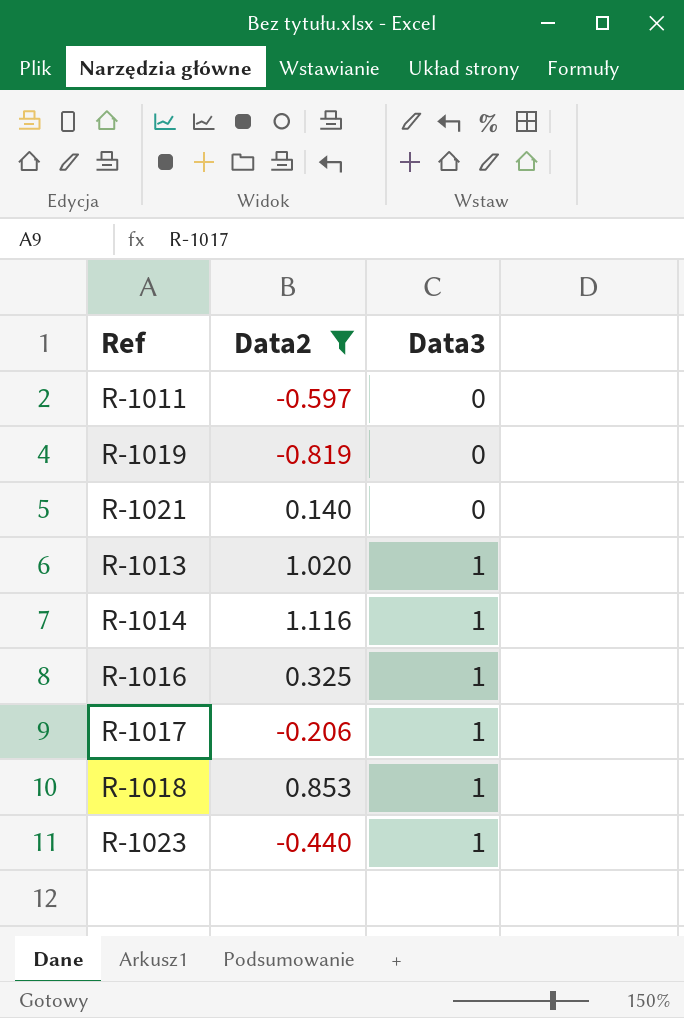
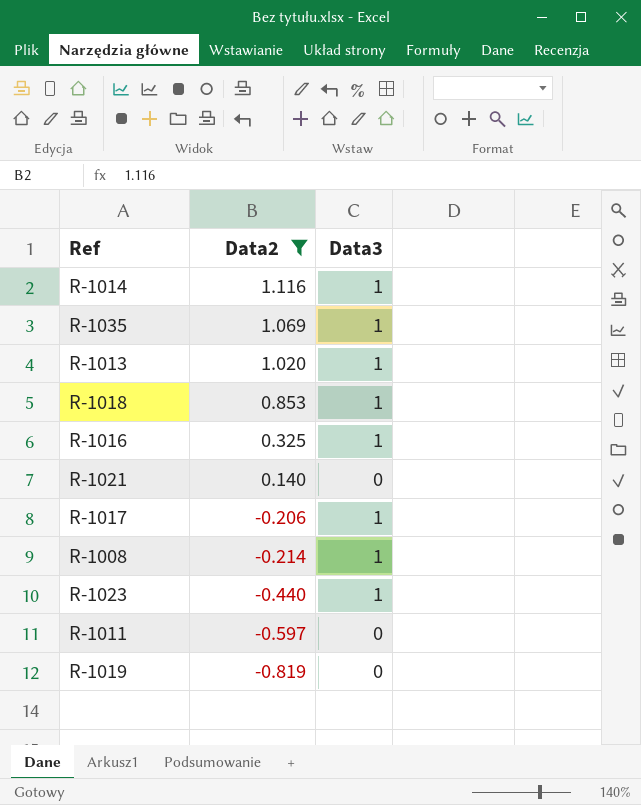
row order: Data3 ascending -> Data2 descending
row R-1035: none -> 1.069 | 1
row R-1008: none -> -0.214 | 1

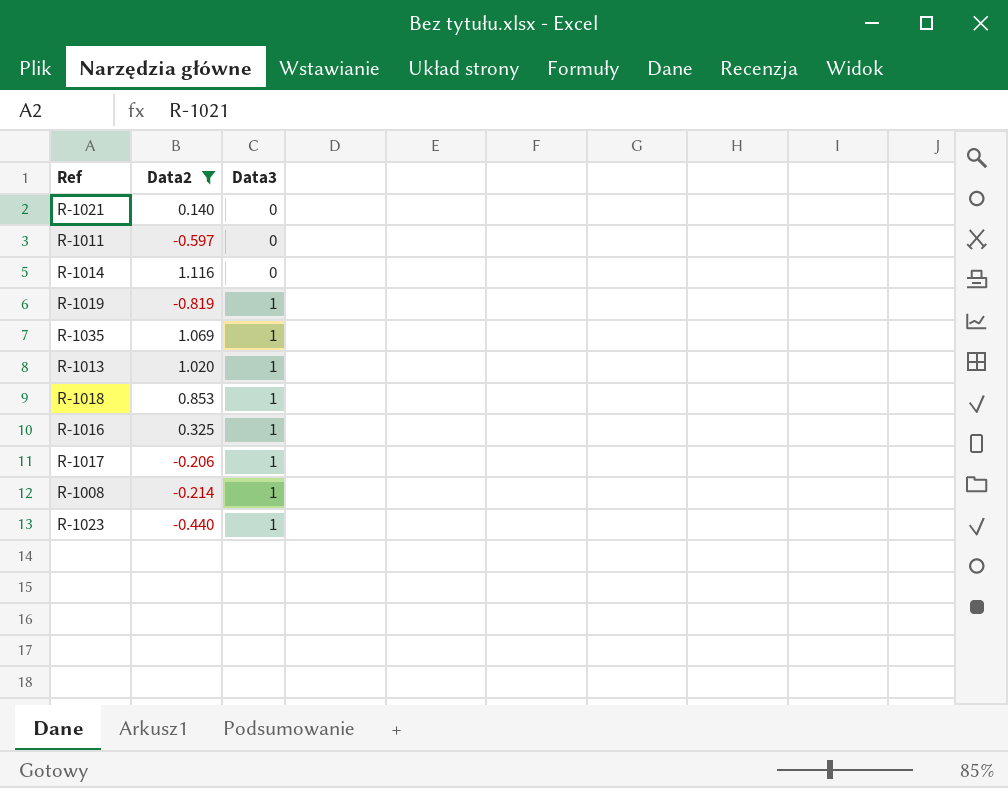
row order: Data2 descending -> Data3 ascending
R-1014 | Data3: 1 -> 0
R-1019 | Data3: 0 -> 1

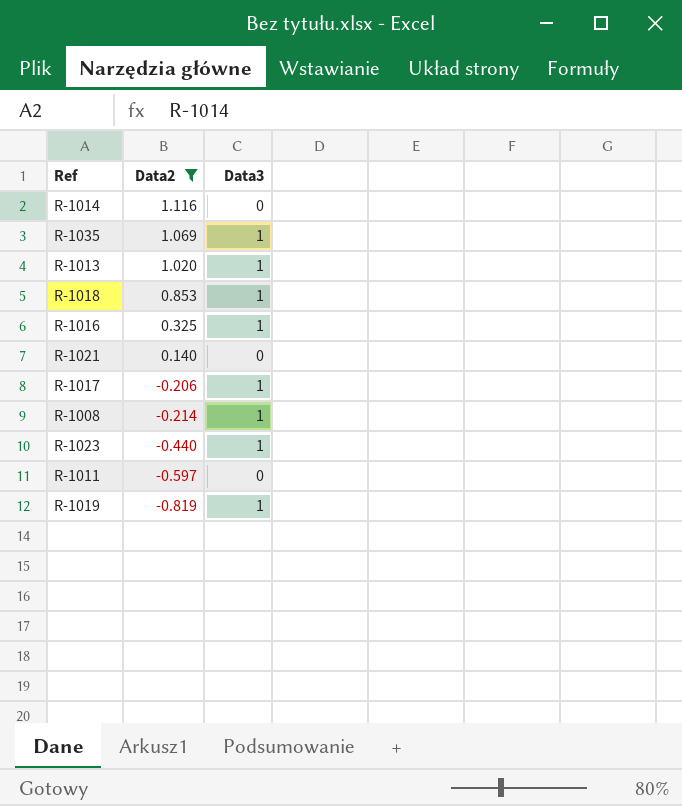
row order: Data3 ascending -> Data2 descending

